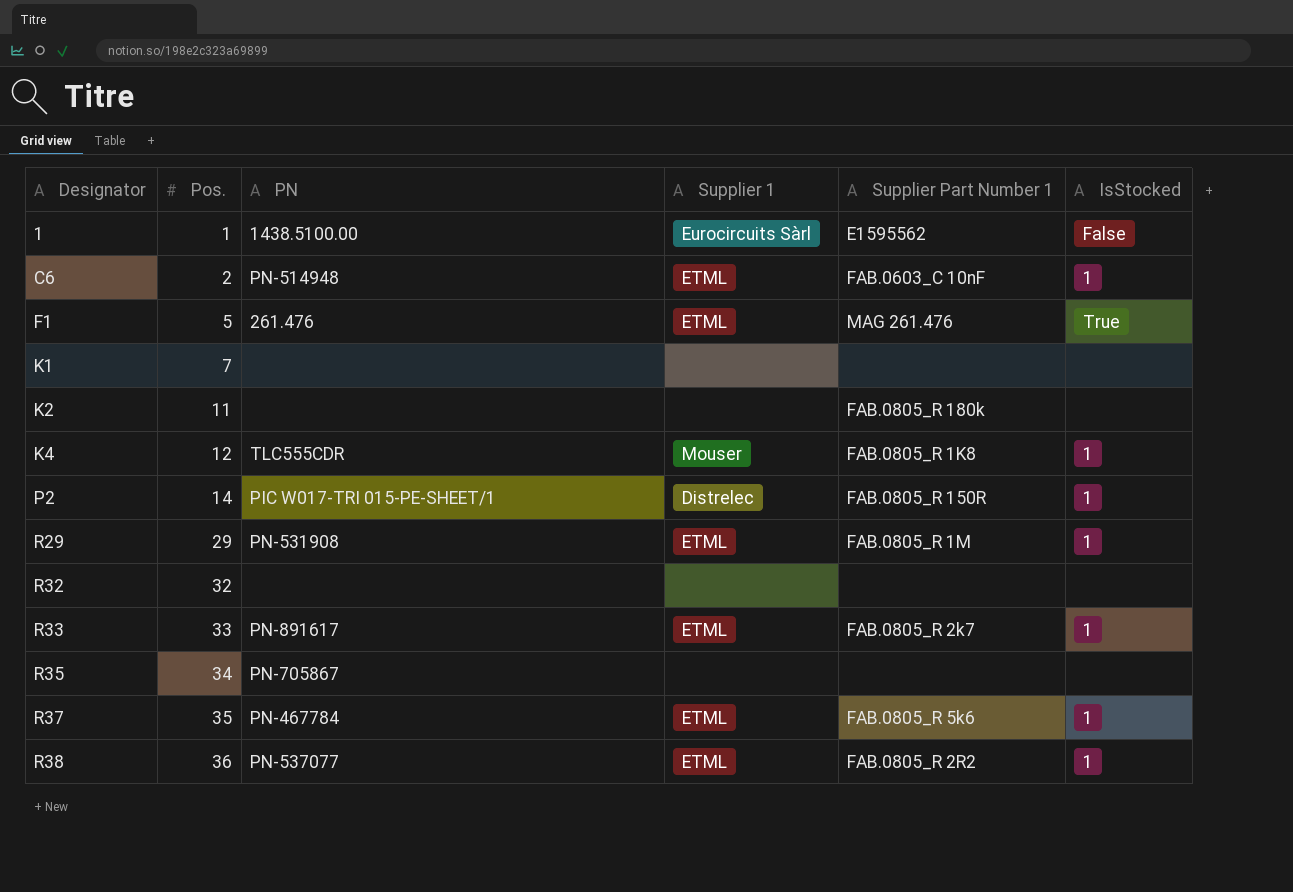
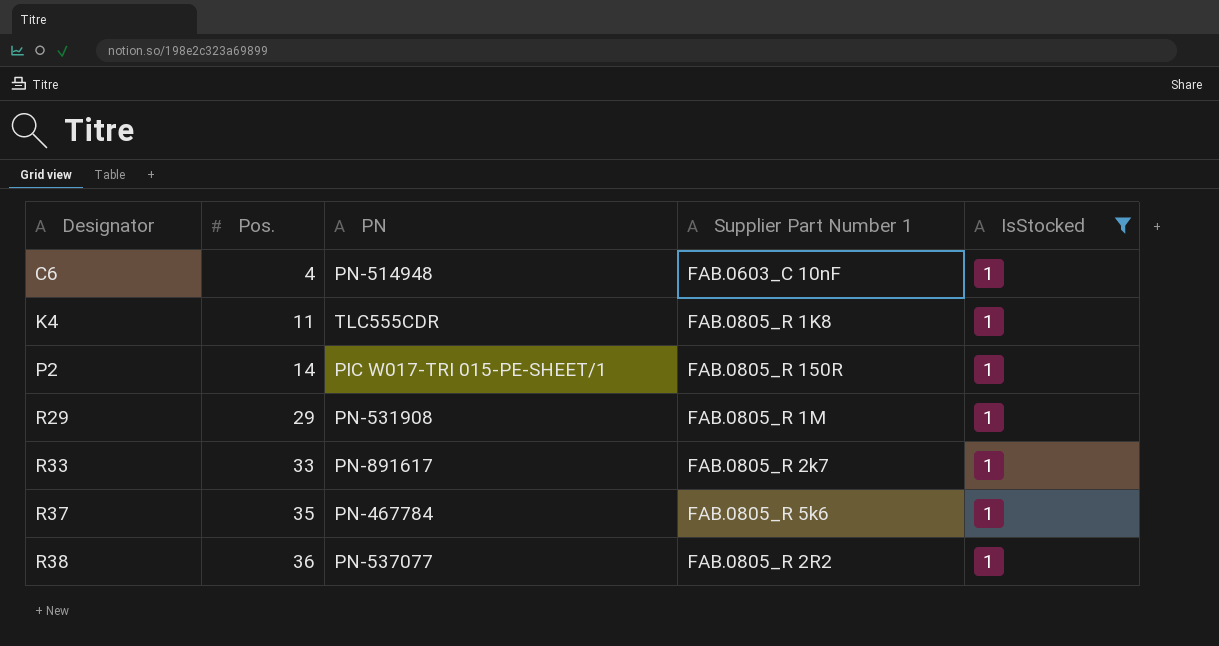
filter: none -> IsStocked = 1
column Supplier 1 | position: 4 -> none
C6 | Pos.: 2 -> 4
K4 | Pos.: 12 -> 11

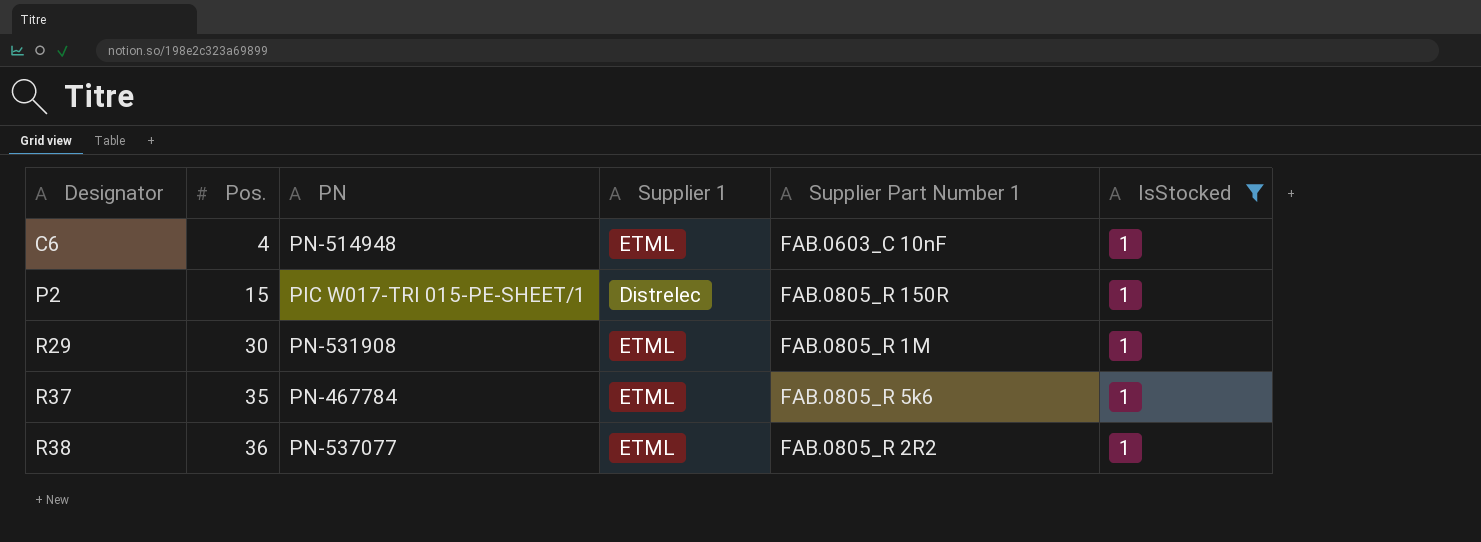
column Supplier 1 | position: none -> 4
row K4: 11 | TLC555CDR | FAB.0805_R 1K8 | 1 -> none
row R33: 33 | PN-891617 | FAB.0805_R 2k7 | 1 -> none
P2 | Pos.: 14 -> 15
R29 | Pos.: 29 -> 30

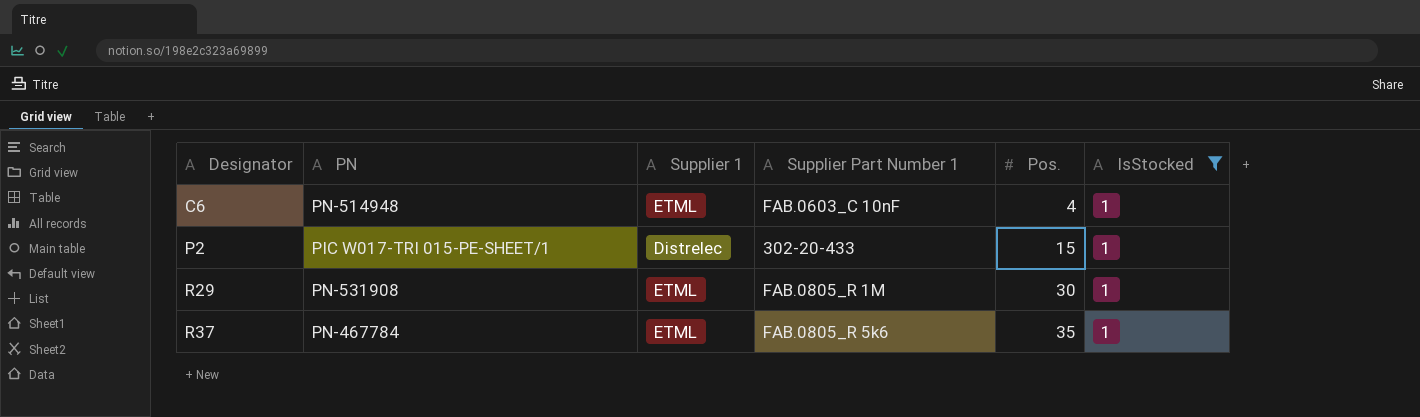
column Pos. | position: 2 -> 5
row R38: 36 | PN-537077 | ETML | FAB.0805_R 2R2 | 1 -> none
P2 | Supplier Part Number 1: FAB.0805_R 150R -> 302-20-433

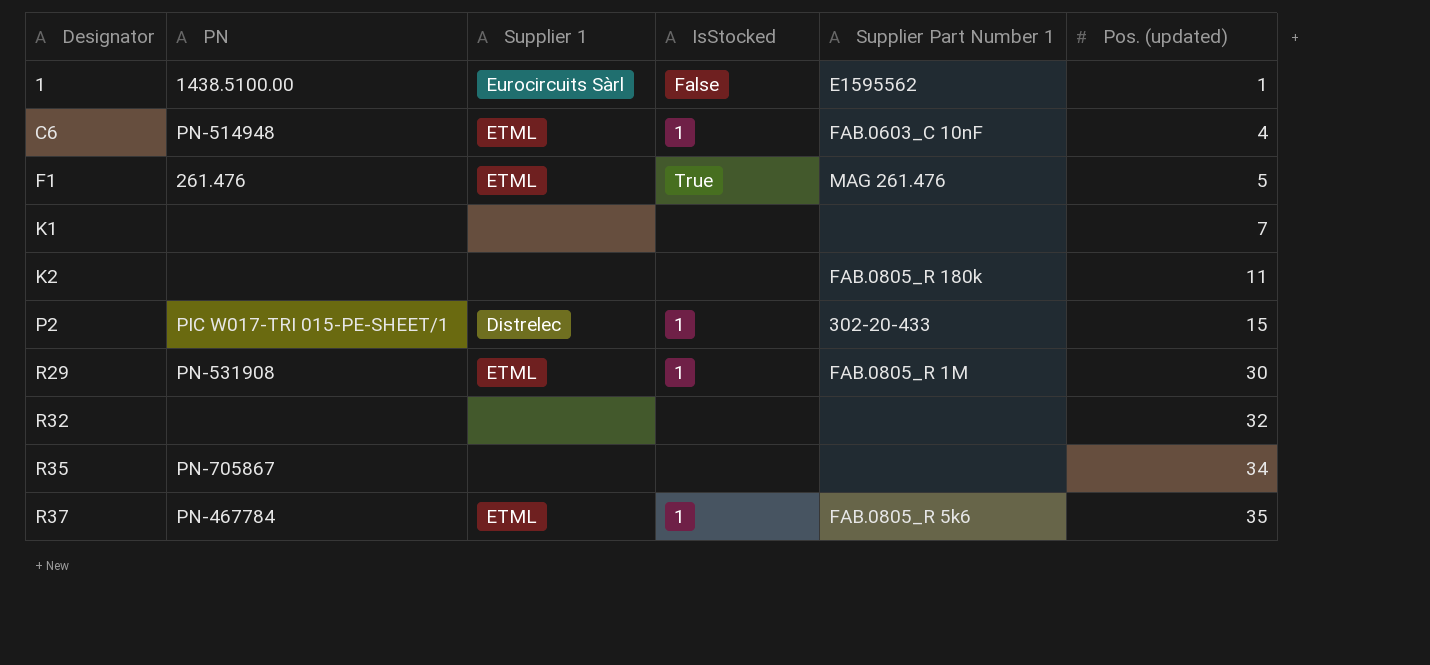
filter: IsStocked = 1 -> none
column IsStocked | position: 6 -> 4
column name: Pos. -> Pos. (updated)

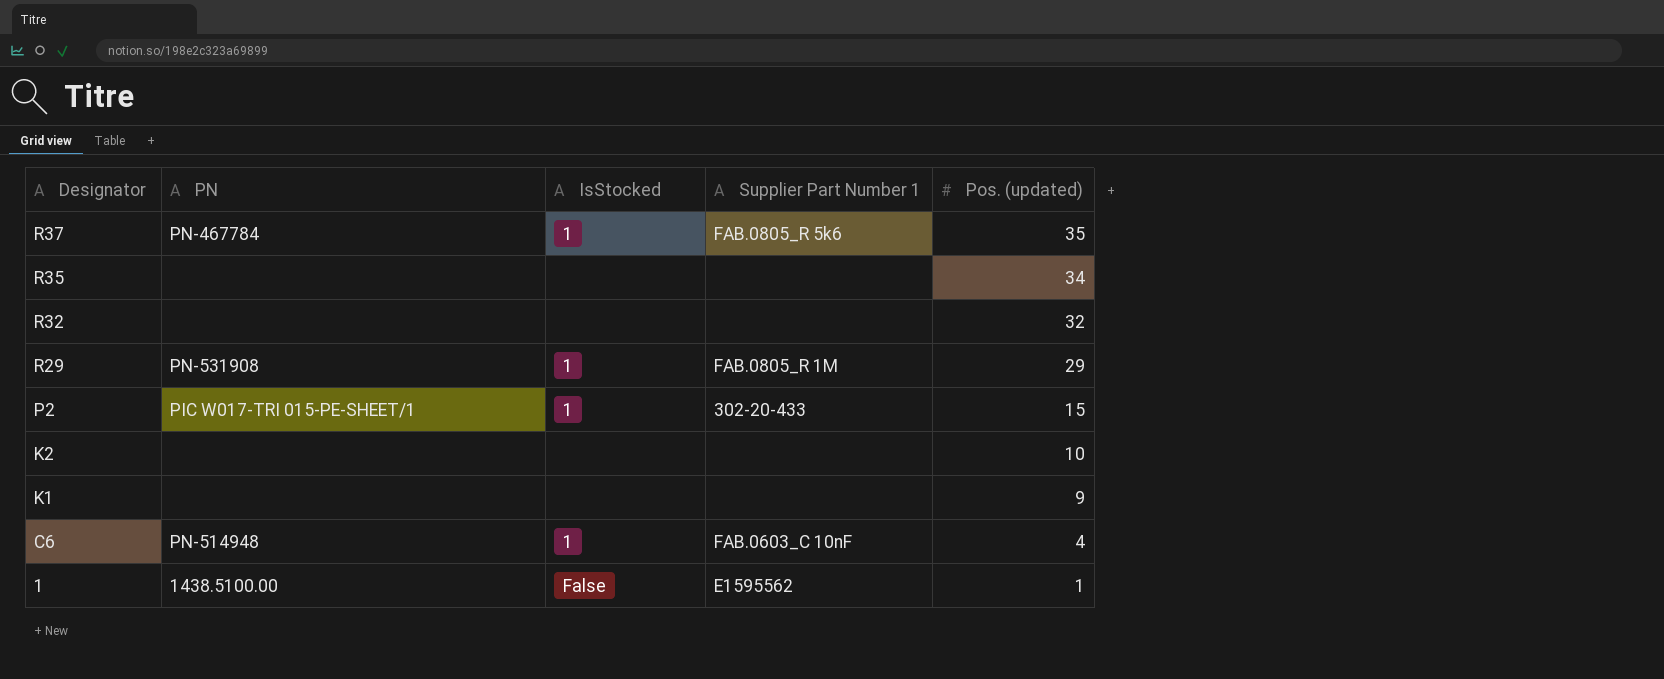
row order: Designator ascending -> Designator descending
column Supplier 1 | position: 3 -> none
row F1: 261.476 | ETML | True | MAG 261.476 | 5 -> none
R35 | PN: PN-705867 -> none
R29 | Pos. (updated): 30 -> 29
K2 | Supplier Part Number 1: FAB.0805_R 180k -> none
K2 | Pos. (updated): 11 -> 10
K1 | Pos. (updated): 7 -> 9

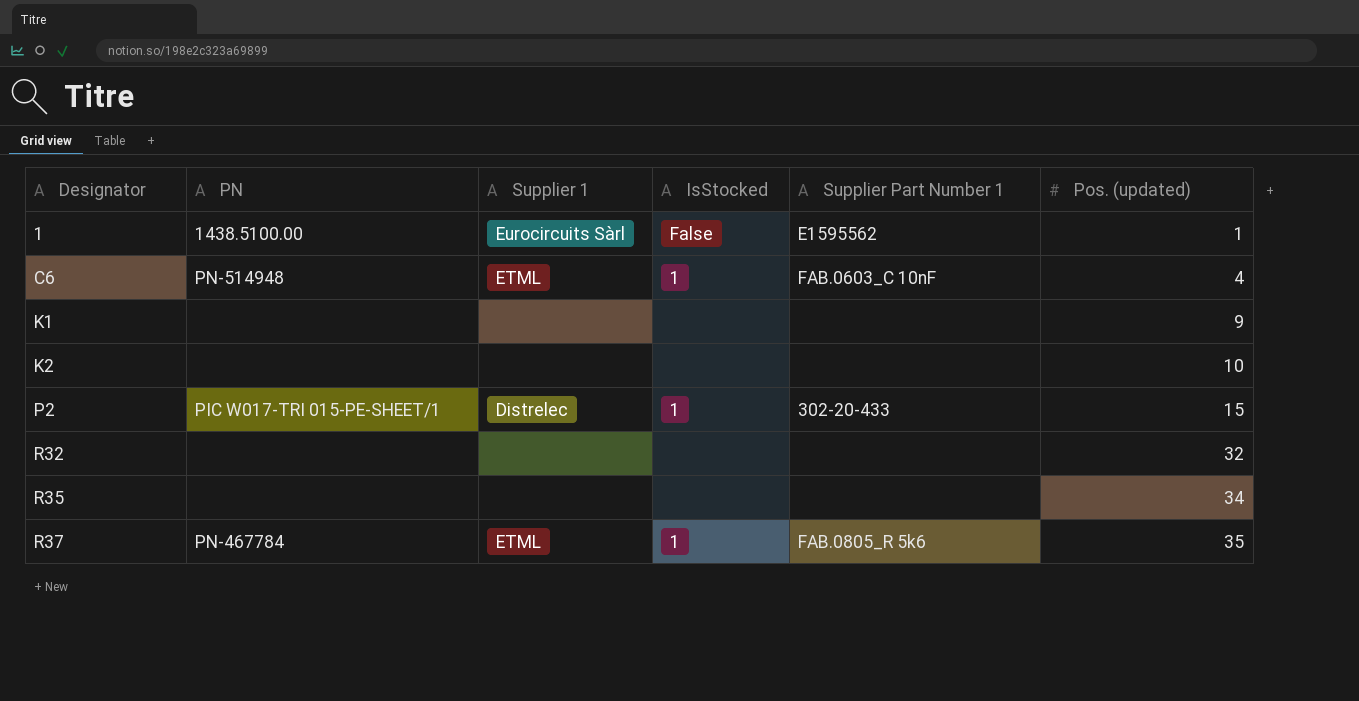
row order: Designator descending -> Designator ascending
column Supplier 1 | position: none -> 3
row R29: PN-531908 | 1 | FAB.0805_R 1M | 29 -> none

